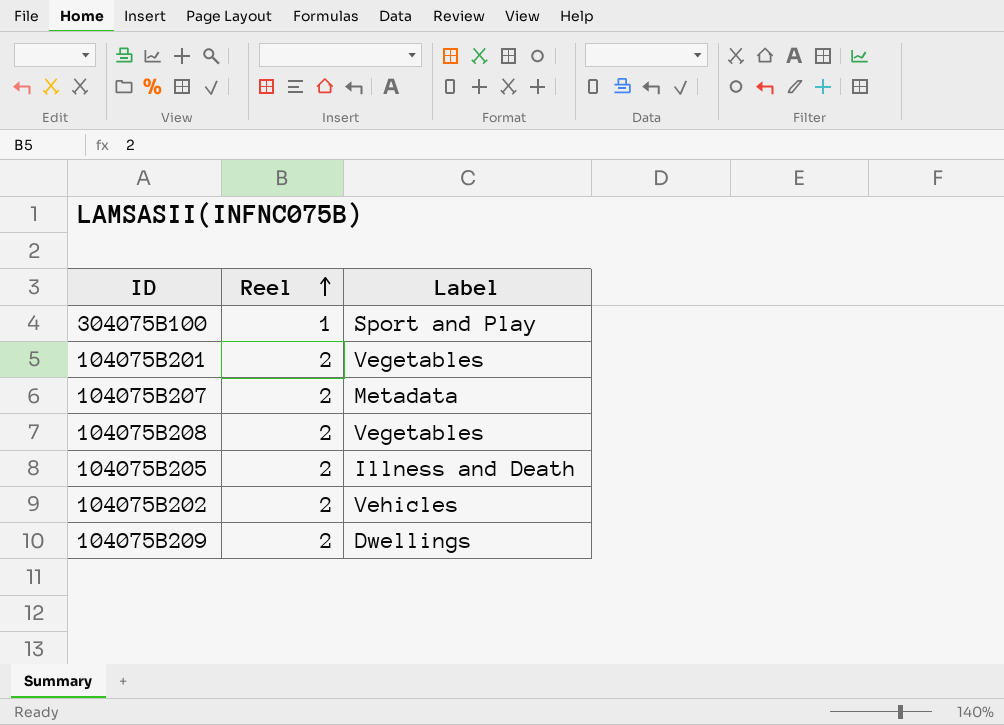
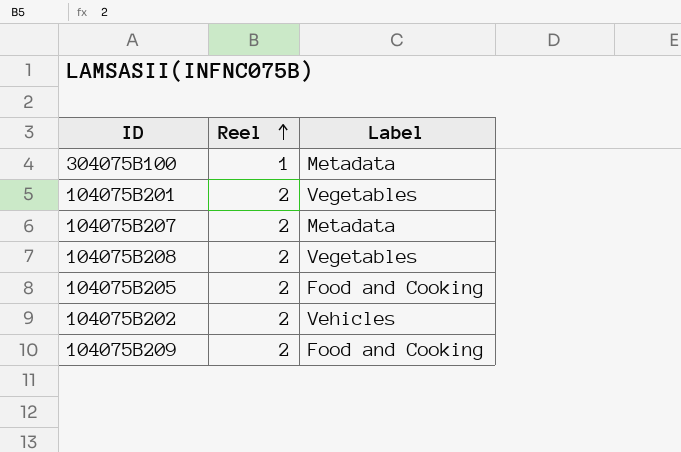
304075B100 | Label: Sport and Play -> Metadata
104075B205 | Label: Illness and Death -> Food and Cooking
104075B209 | Label: Dwellings -> Food and Cooking

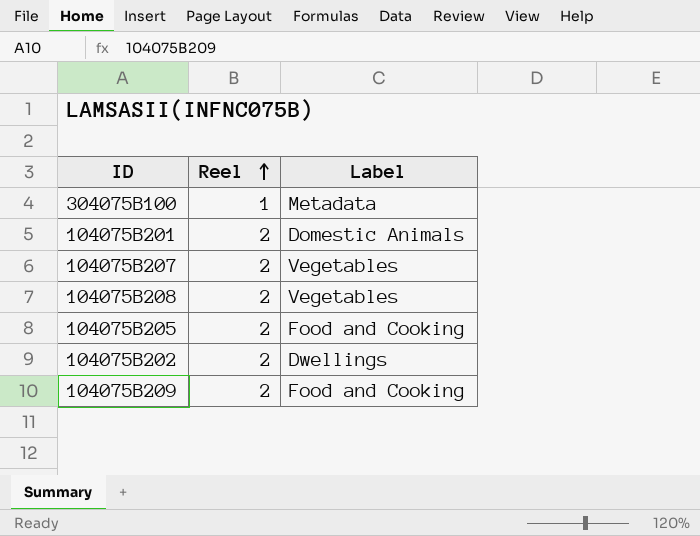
104075B201 | Label: Vegetables -> Domestic Animals
104075B207 | Label: Metadata -> Vegetables
104075B202 | Label: Vehicles -> Dwellings

